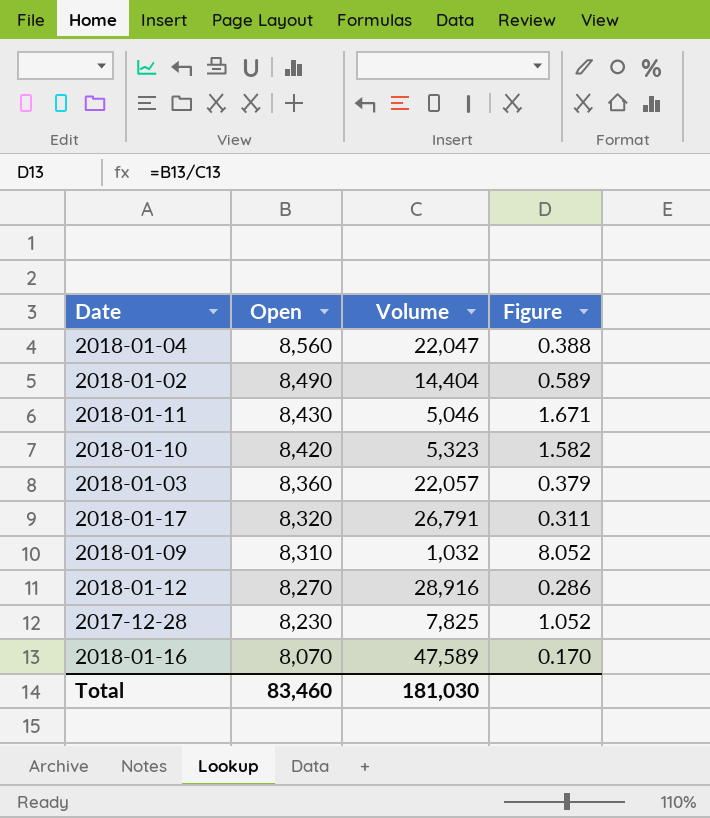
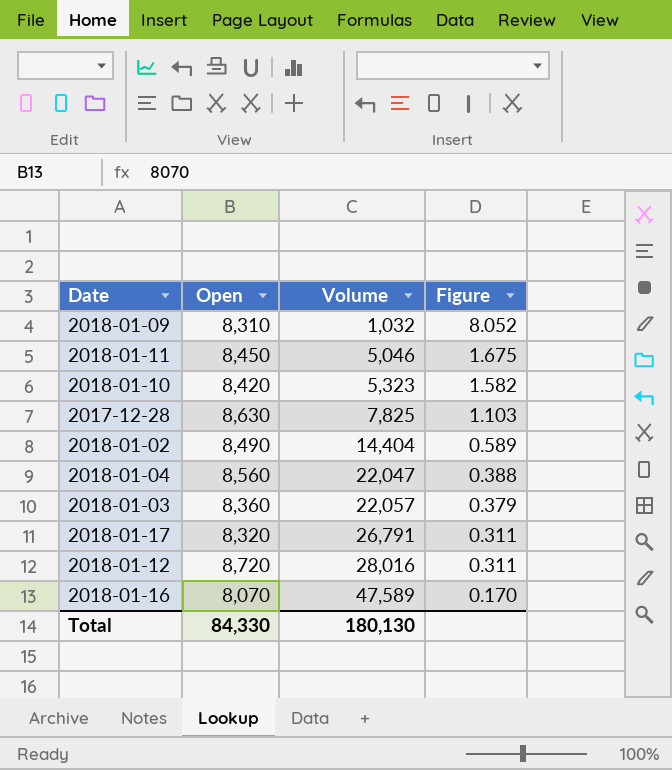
row order: Open descending -> Volume ascending
2018-01-11 | Open: 8,430 -> 8,450
2018-01-11 | Figure: 1.671 -> 1.675
2017-12-28 | Open: 8,230 -> 8,630
2017-12-28 | Figure: 1.052 -> 1.103
2018-01-12 | Open: 8,270 -> 8,720
2018-01-12 | Volume: 28,916 -> 28,016
2018-01-12 | Figure: 0.286 -> 0.311
Total | Open: 83,460 -> 84,330
Total | Volume: 181,030 -> 180,130

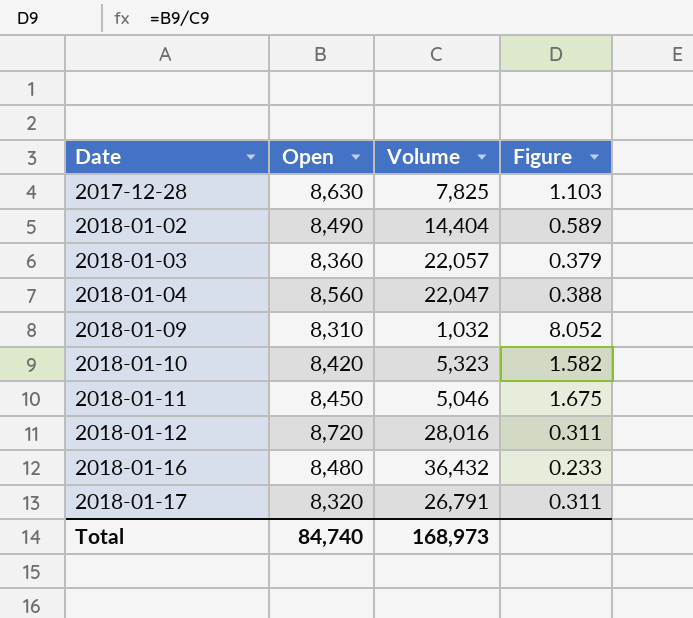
row order: Volume ascending -> Date ascending
2018-01-16 | Open: 8,070 -> 8,480
2018-01-16 | Volume: 47,589 -> 36,432
2018-01-16 | Figure: 0.170 -> 0.233
Total | Open: 84,330 -> 84,740
Total | Volume: 180,130 -> 168,973

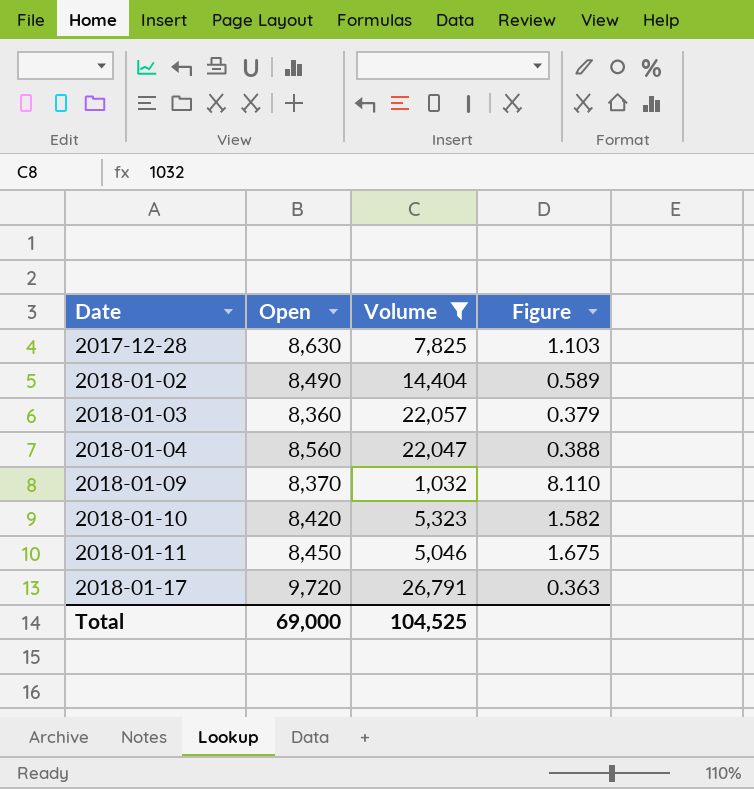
filter: none -> Volume <= 26,791
2018-01-09 | Open: 8,310 -> 8,370
2018-01-09 | Figure: 8.052 -> 8.110
2018-01-17 | Open: 8,320 -> 9,720
2018-01-17 | Figure: 0.311 -> 0.363
Total | Open: 84,740 -> 69,000
Total | Volume: 168,973 -> 104,525

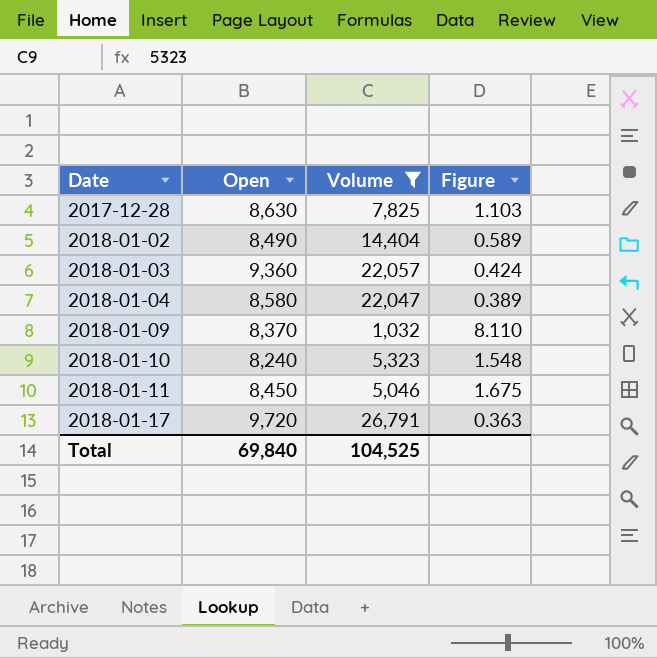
2018-01-03 | Open: 8,360 -> 9,360
2018-01-03 | Figure: 0.379 -> 0.424
2018-01-04 | Open: 8,560 -> 8,580
2018-01-04 | Figure: 0.388 -> 0.389
2018-01-10 | Open: 8,420 -> 8,240
2018-01-10 | Figure: 1.582 -> 1.548
Total | Open: 69,000 -> 69,840

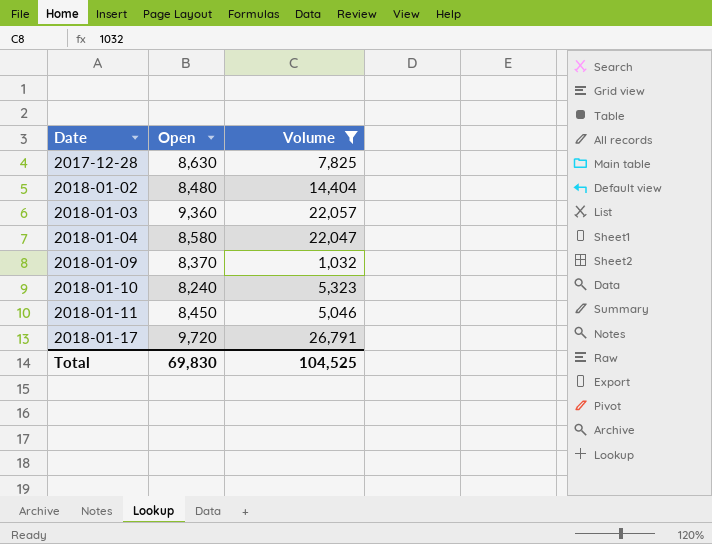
column Figure | formula: [Open] / [Volume] -> none
2018-01-02 | Open: 8,490 -> 8,480
Total | Open: 69,840 -> 69,830

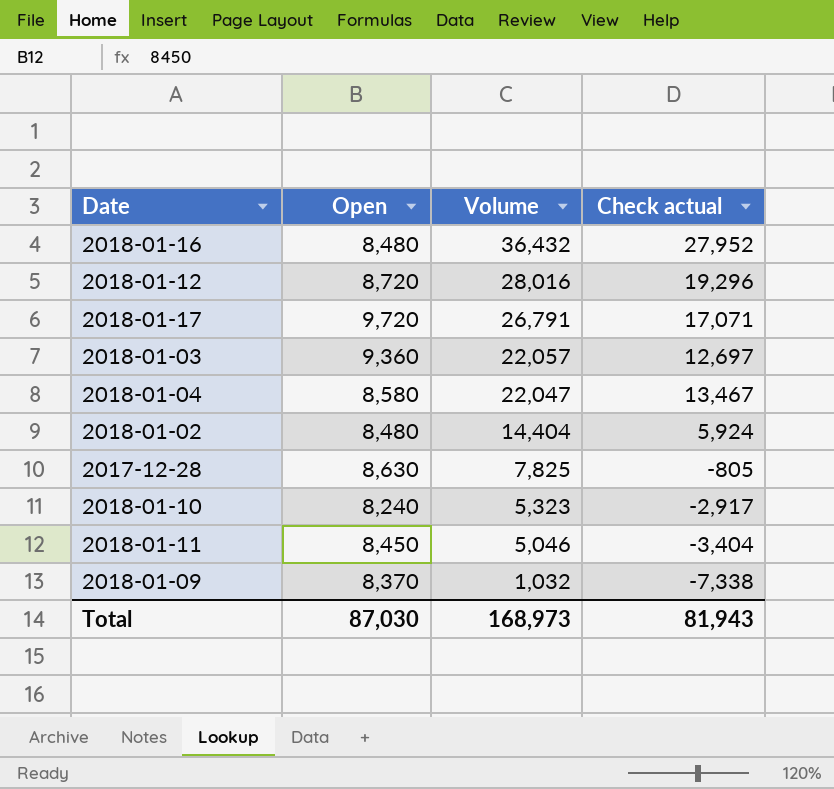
filter: Volume <= 26,791 -> none
row order: Date ascending -> Volume descending
column Check actual | formula: none -> [Volume] - [Open]
Total | Open: 69,830 -> 87,030
Total | Volume: 104,525 -> 168,973

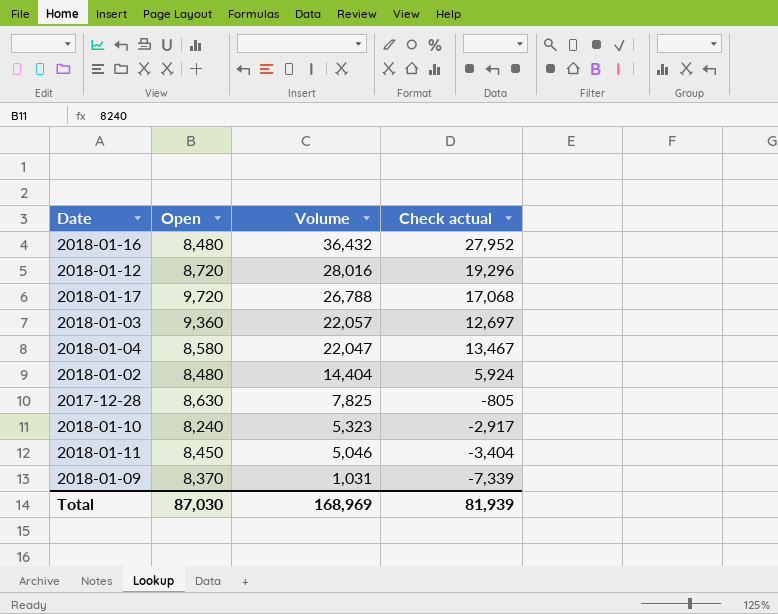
2018-01-17 | Volume: 26,791 -> 26,788
2018-01-17 | Check actual: 17,071 -> 17,068
2018-01-09 | Volume: 1,032 -> 1,031
2018-01-09 | Check actual: -7,338 -> -7,339
Total | Volume: 168,973 -> 168,969
Total | Check actual: 81,943 -> 81,939

